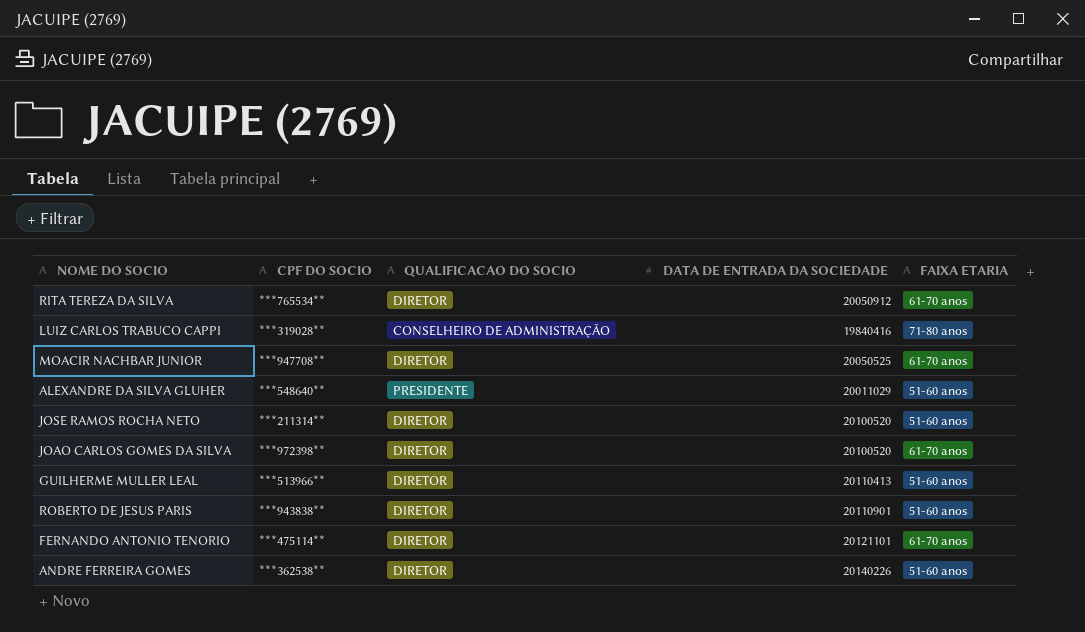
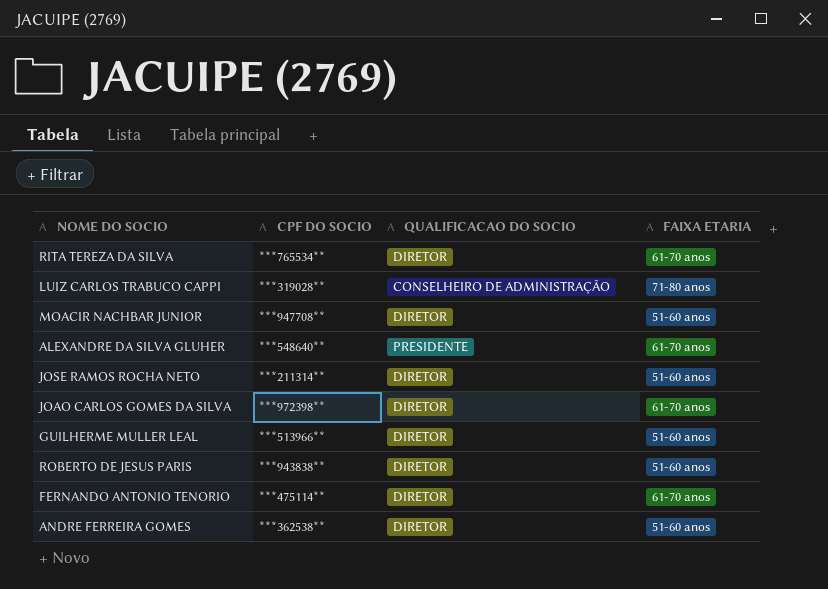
column DATA DE ENTRADA DA SOCIEDADE | position: 4 -> none
MOACIR NACHBAR JUNIOR | FAIXA ETARIA: 61-70 anos -> 51-60 anos
ALEXANDRE DA SILVA GLUHER | FAIXA ETARIA: 51-60 anos -> 61-70 anos

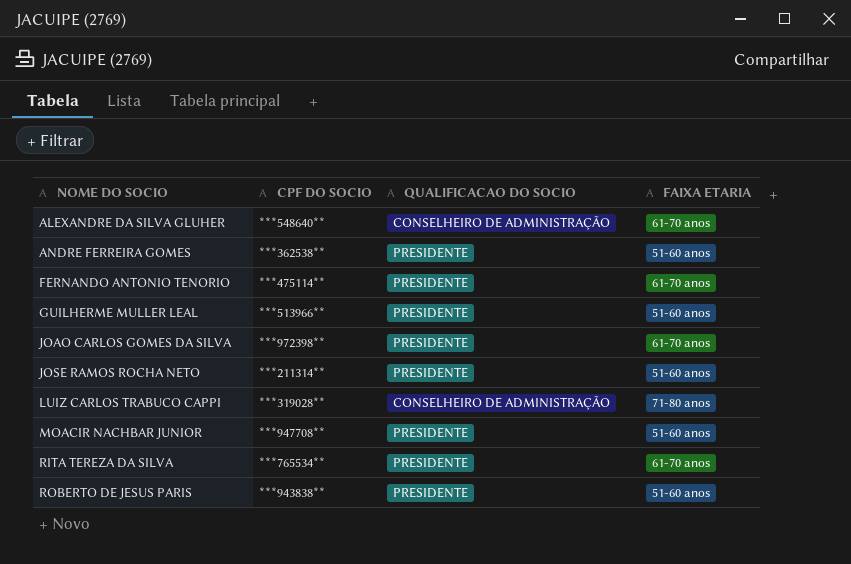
row order: none -> NOME DO SOCIO ascending
ALEXANDRE DA SILVA GLUHER | QUALIFICACAO DO SOCIO: PRESIDENTE -> CONSELHEIRO DE ADMINISTRAÇÃO
ANDRE FERREIRA GOMES | QUALIFICACAO DO SOCIO: DIRETOR -> PRESIDENTE
FERNANDO ANTONIO TENORIO | QUALIFICACAO DO SOCIO: DIRETOR -> PRESIDENTE
GUILHERME MULLER LEAL | QUALIFICACAO DO SOCIO: DIRETOR -> PRESIDENTE
JOAO CARLOS GOMES DA SILVA | QUALIFICACAO DO SOCIO: DIRETOR -> PRESIDENTE
JOSE RAMOS ROCHA NETO | QUALIFICACAO DO SOCIO: DIRETOR -> PRESIDENTE
MOACIR NACHBAR JUNIOR | QUALIFICACAO DO SOCIO: DIRETOR -> PRESIDENTE
RITA TEREZA DA SILVA | QUALIFICACAO DO SOCIO: DIRETOR -> PRESIDENTE
ROBERTO DE JESUS PARIS | QUALIFICACAO DO SOCIO: DIRETOR -> PRESIDENTE

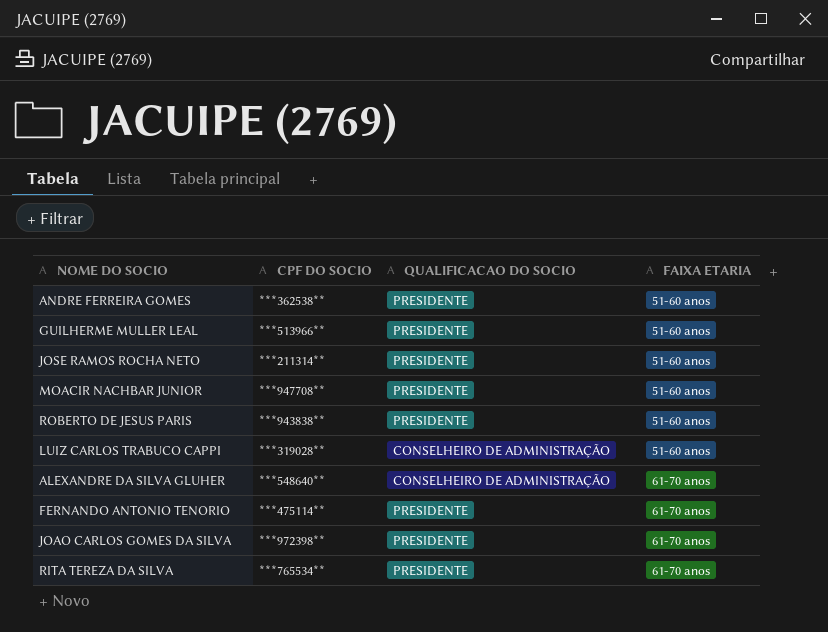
row order: NOME DO SOCIO ascending -> FAIXA ETARIA ascending
LUIZ CARLOS TRABUCO CAPPI | FAIXA ETARIA: 71-80 anos -> 51-60 anos

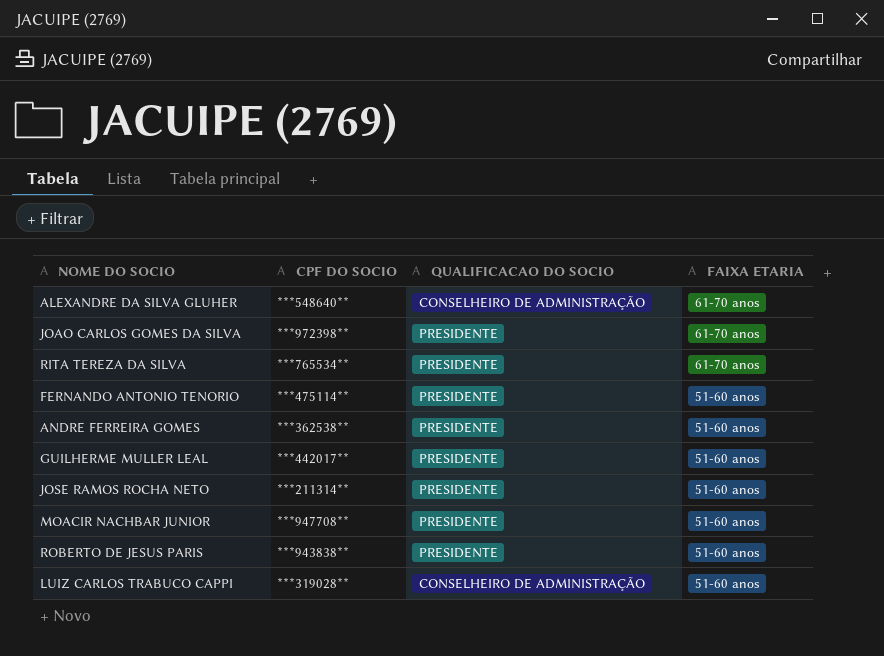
row order: FAIXA ETARIA ascending -> FAIXA ETARIA descending
FERNANDO ANTONIO TENORIO | FAIXA ETARIA: 61-70 anos -> 51-60 anos
GUILHERME MULLER LEAL | CPF DO SOCIO: ***513966** -> ***442017**

